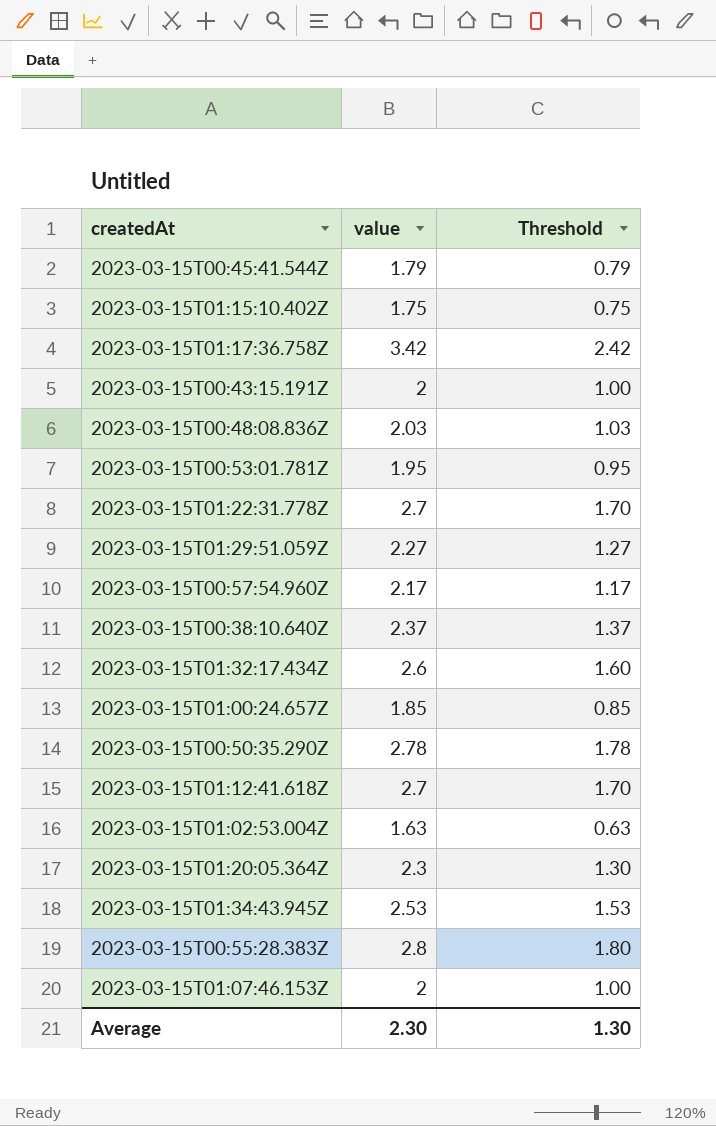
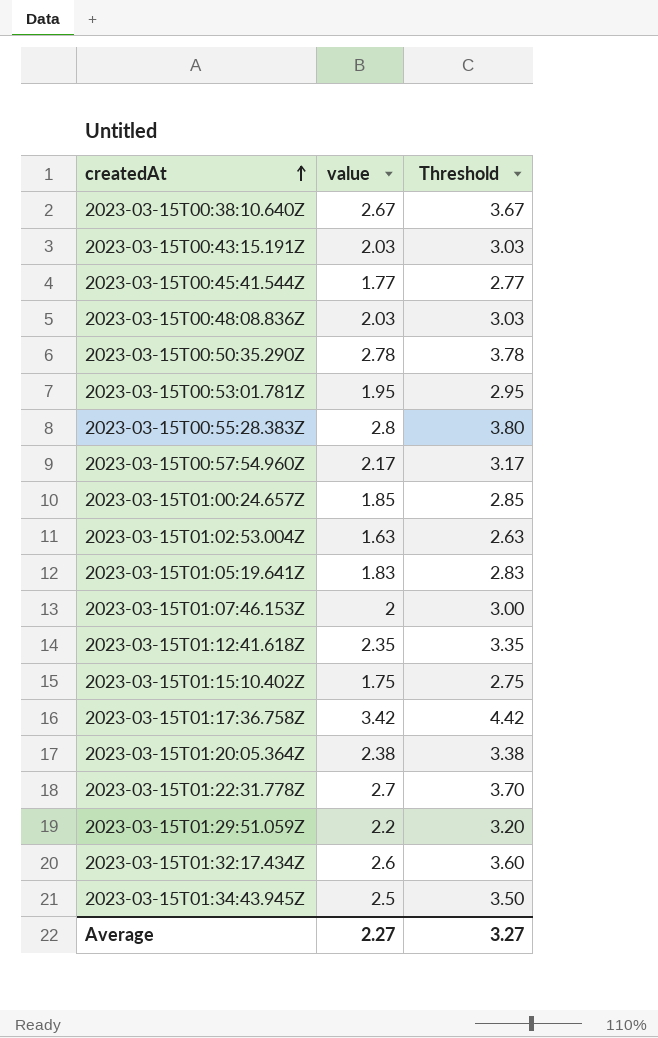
row order: none -> createdAt ascending
column Threshold | formula: [value] - 1 -> [value] + 1
2023-03-15T00:38:10.640Z | value: 2.37 -> 2.67
2023-03-15T00:43:15.191Z | value: 2 -> 2.03
2023-03-15T00:45:41.544Z | value: 1.79 -> 1.77
row 2023-03-15T01:05:19.641Z: none -> 1.83 | 2.83
2023-03-15T01:12:41.618Z | value: 2.7 -> 2.35
2023-03-15T01:20:05.364Z | value: 2.3 -> 2.38
2023-03-15T01:29:51.059Z | value: 2.27 -> 2.2
2023-03-15T01:34:43.945Z | value: 2.53 -> 2.5
Average | value: 2.30 -> 2.27
Average | Threshold: 1.30 -> 3.27

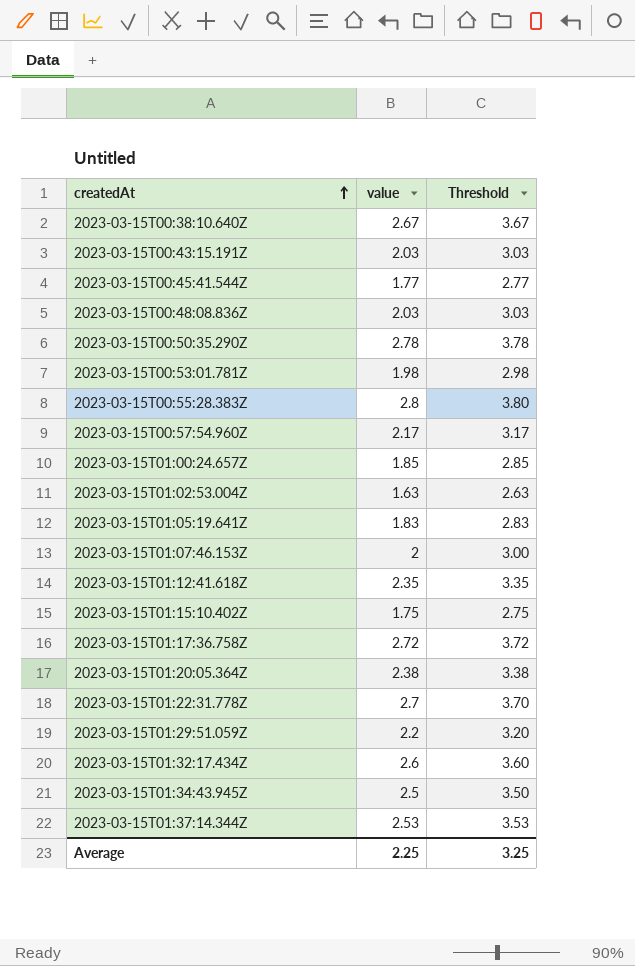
2023-03-15T00:53:01.781Z | value: 1.95 -> 1.98
2023-03-15T00:53:01.781Z | Threshold: 2.95 -> 2.98
2023-03-15T01:17:36.758Z | value: 3.42 -> 2.72
2023-03-15T01:17:36.758Z | Threshold: 4.42 -> 3.72
row 2023-03-15T01:37:14.344Z: none -> 2.53 | 3.53
Average | value: 2.27 -> 2.25
Average | Threshold: 3.27 -> 3.25

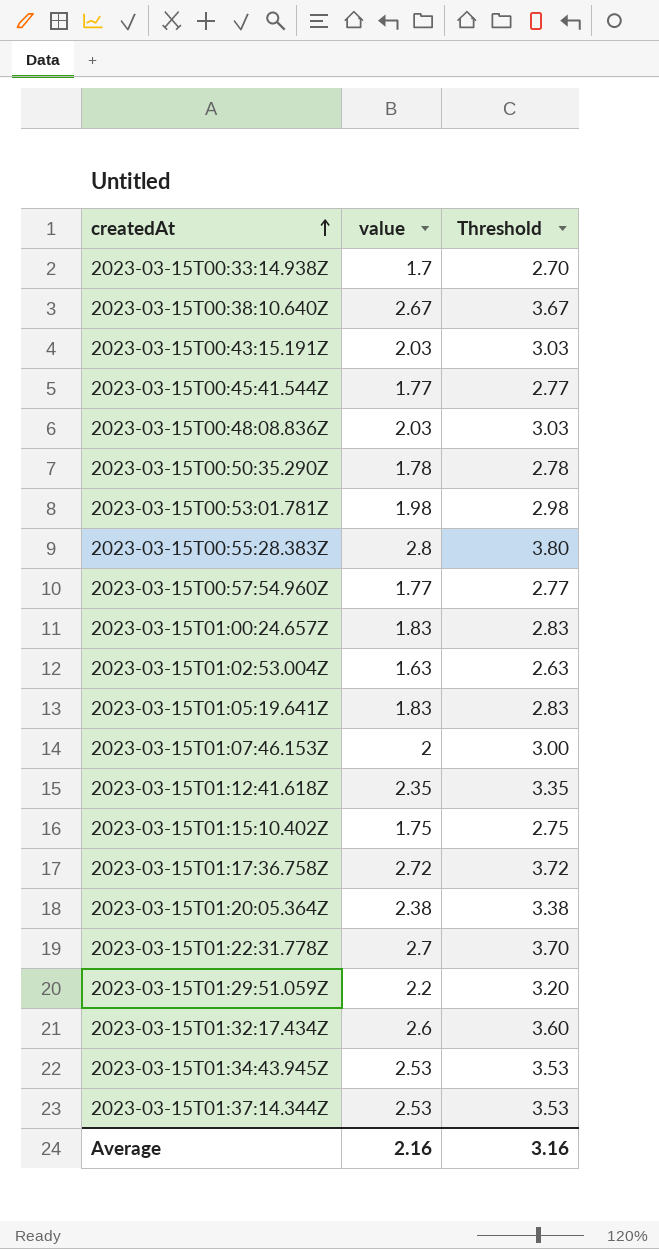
row 2023-03-15T00:33:14.938Z: none -> 1.7 | 2.70
2023-03-15T00:50:35.290Z | value: 2.78 -> 1.78
2023-03-15T00:50:35.290Z | Threshold: 3.78 -> 2.78
2023-03-15T00:57:54.960Z | value: 2.17 -> 1.77
2023-03-15T00:57:54.960Z | Threshold: 3.17 -> 2.77
2023-03-15T01:00:24.657Z | value: 1.85 -> 1.83
2023-03-15T01:00:24.657Z | Threshold: 2.85 -> 2.83
2023-03-15T01:34:43.945Z | value: 2.5 -> 2.53
2023-03-15T01:34:43.945Z | Threshold: 3.50 -> 3.53
Average | value: 2.25 -> 2.16
Average | Threshold: 3.25 -> 3.16

